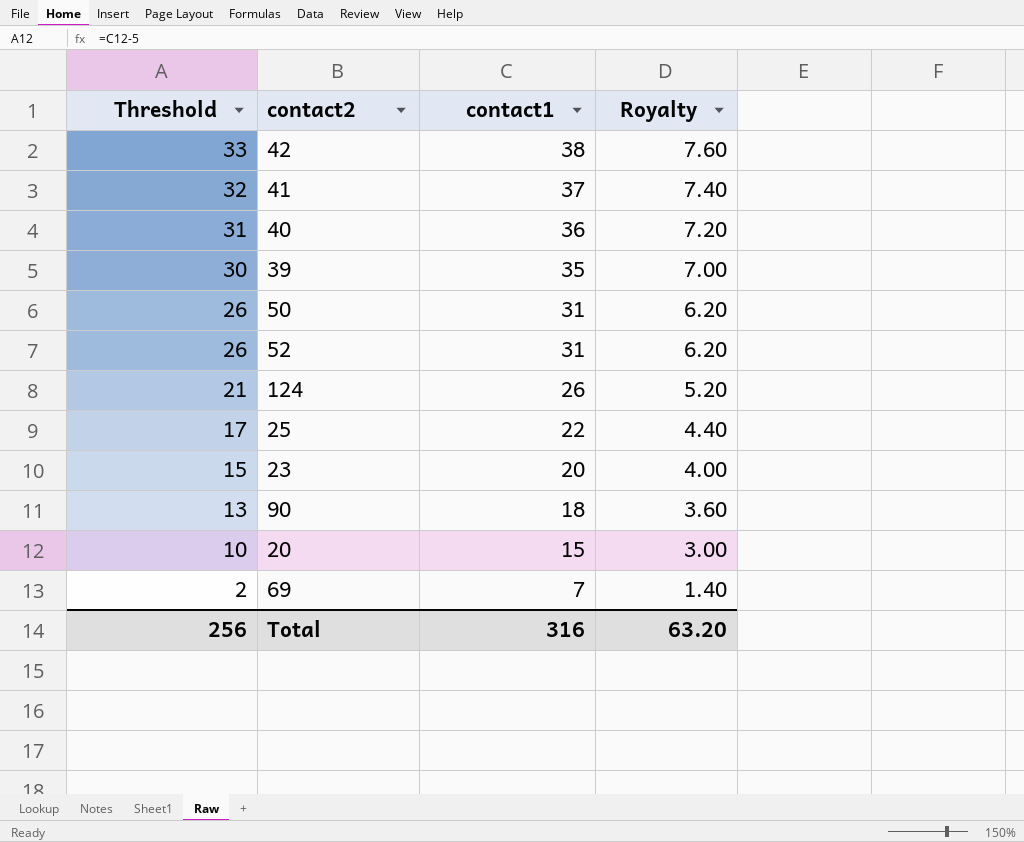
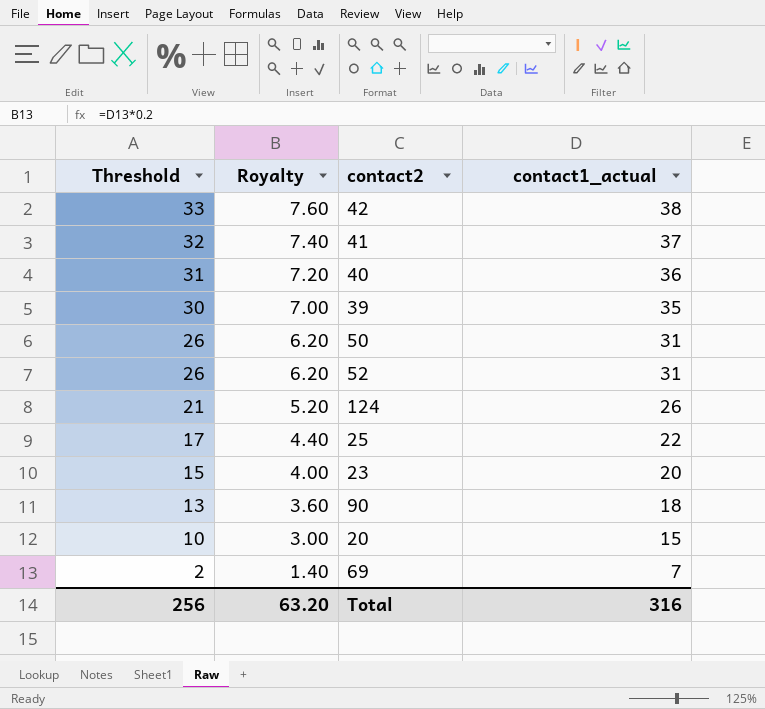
column Royalty | position: 4 -> 2
column name: contact1 -> contact1_actual

